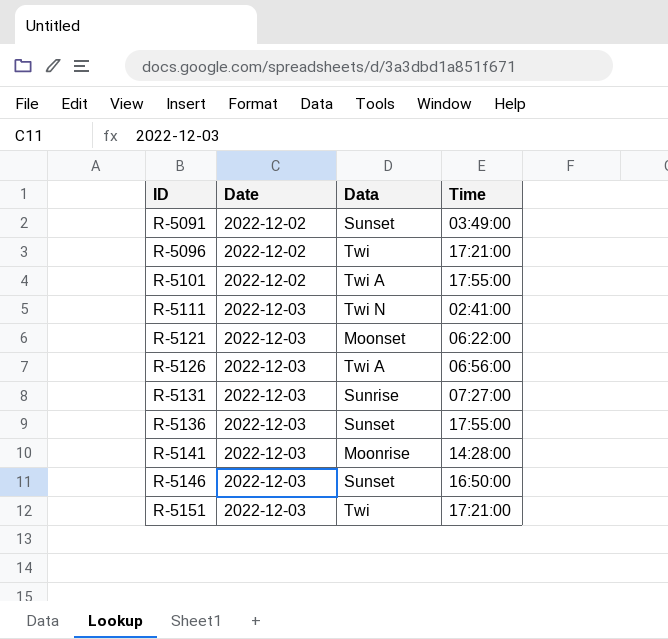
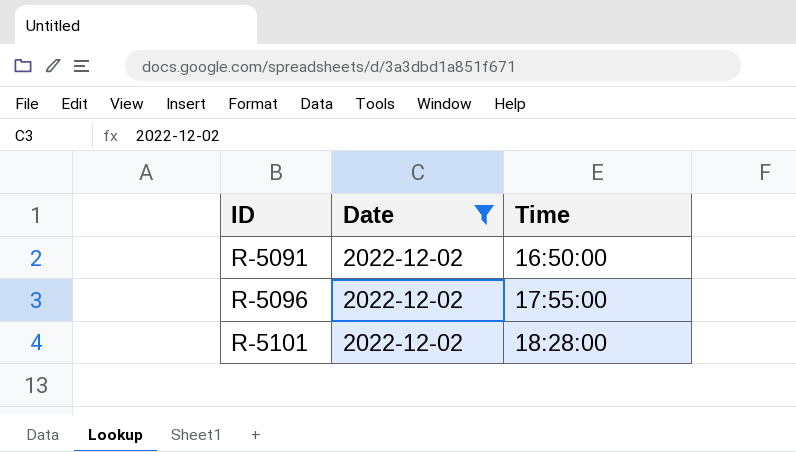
filter: none -> Date = 2022-12-02
column Data | position: 3 -> none
R-5091 | Time: 03:49:00 -> 16:50:00
R-5096 | Time: 17:21:00 -> 17:55:00
R-5101 | Time: 17:55:00 -> 18:28:00

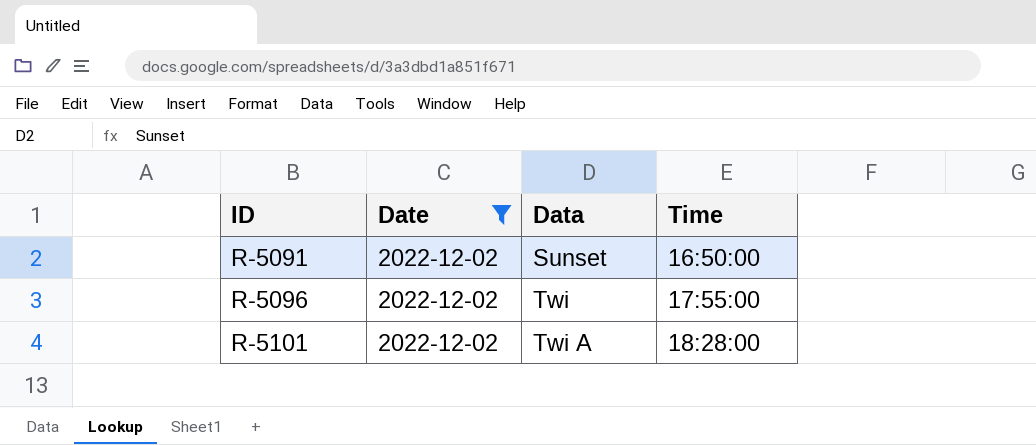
column Data | position: none -> 3

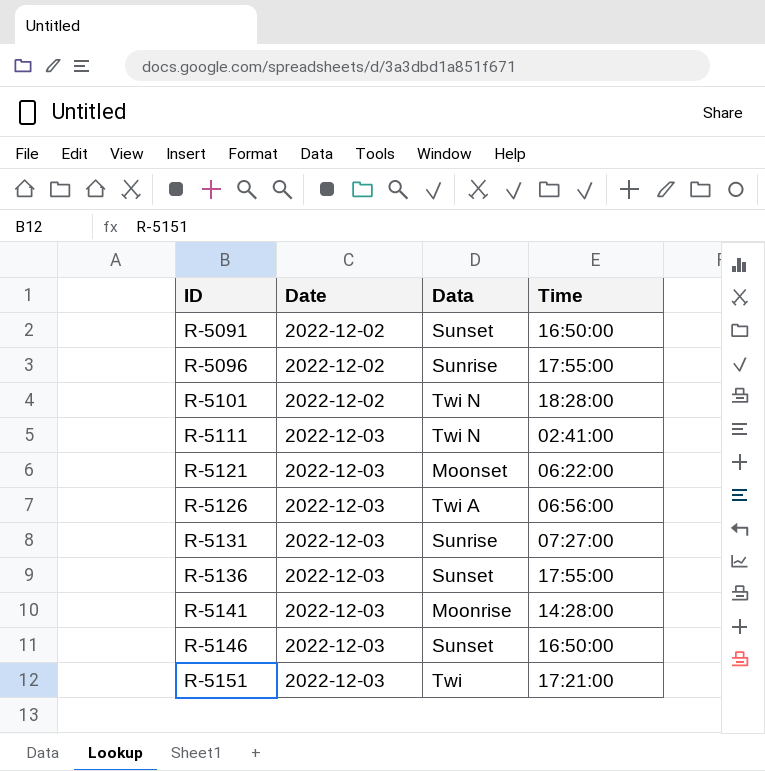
filter: Date = 2022-12-02 -> none
R-5096 | Data: Twi -> Sunrise
R-5101 | Data: Twi A -> Twi N

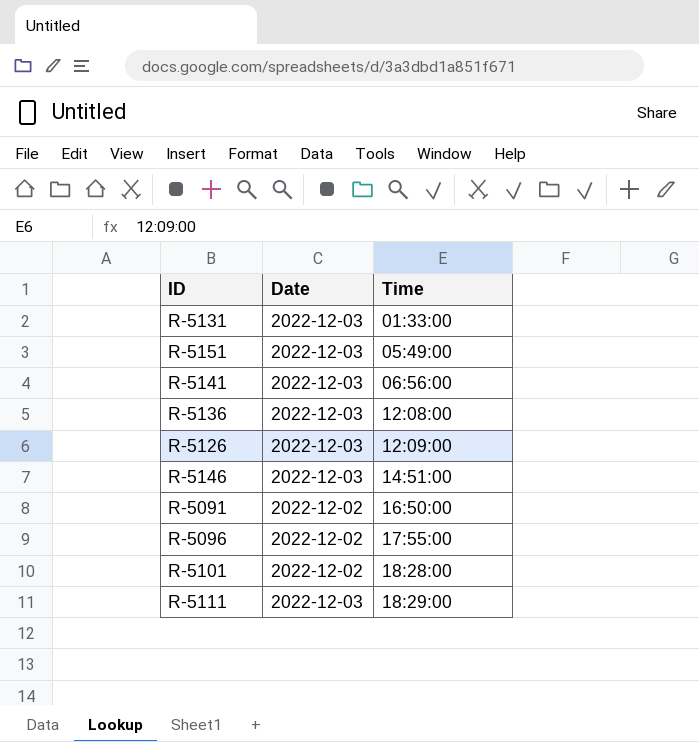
row order: ID ascending -> Time ascending
column Data | position: 3 -> none
row R-5121: 2022-12-03 | Moonset | 06:22:00 -> none
R-5131 | Time: 07:27:00 -> 01:33:00
R-5151 | Time: 17:21:00 -> 05:49:00
R-5141 | Time: 14:28:00 -> 06:56:00
R-5136 | Time: 17:55:00 -> 12:08:00
R-5126 | Time: 06:56:00 -> 12:09:00
R-5146 | Time: 16:50:00 -> 14:51:00
R-5111 | Time: 02:41:00 -> 18:29:00

